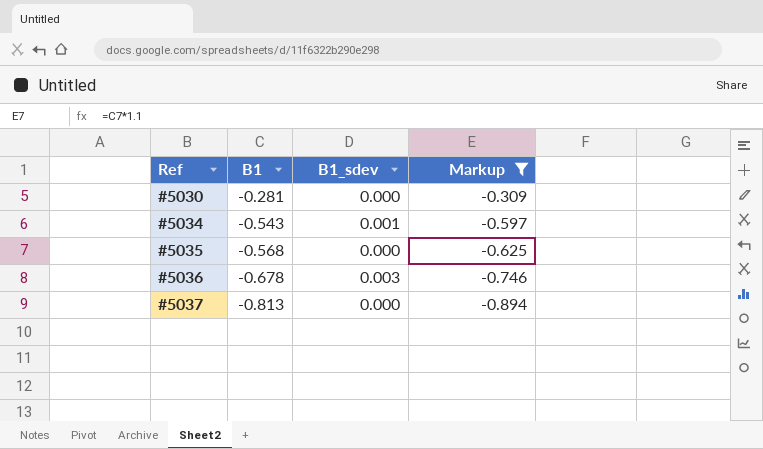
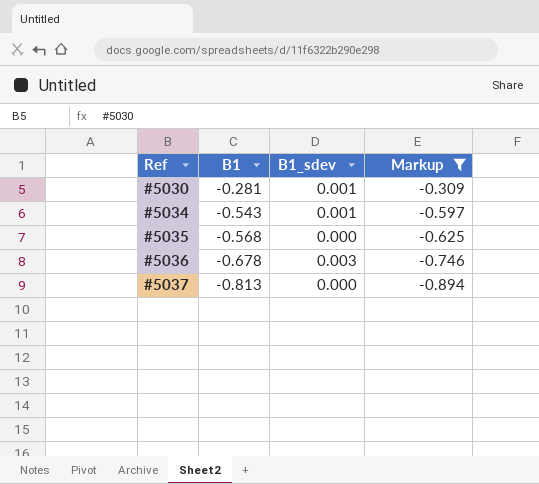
#5030 | B1_sdev: 0.000 -> 0.001

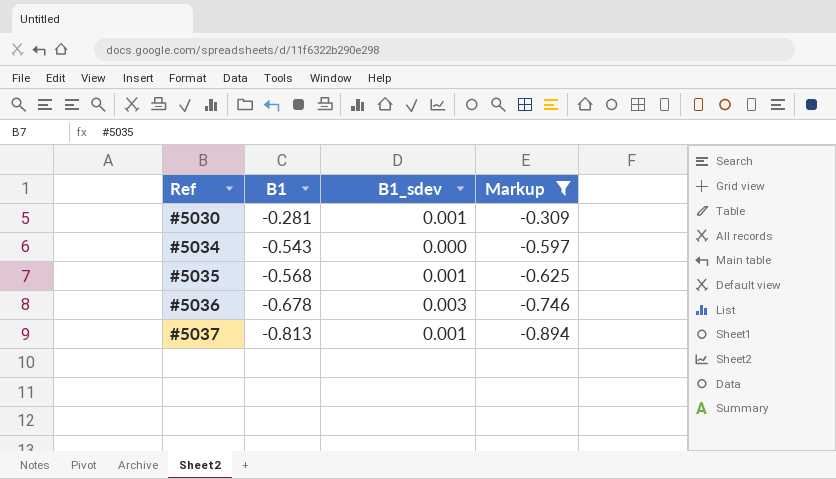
#5034 | B1_sdev: 0.001 -> 0.000
#5035 | B1_sdev: 0.000 -> 0.001
#5037 | B1_sdev: 0.000 -> 0.001

